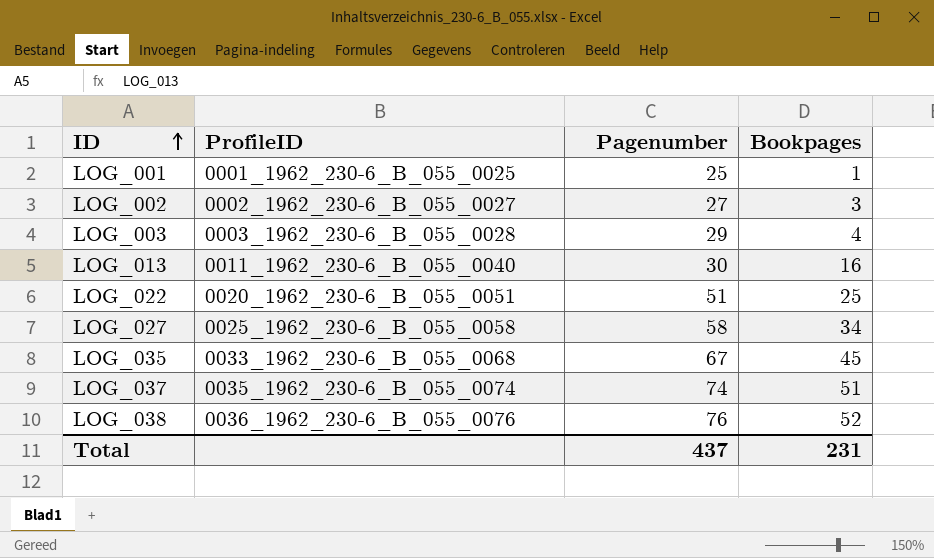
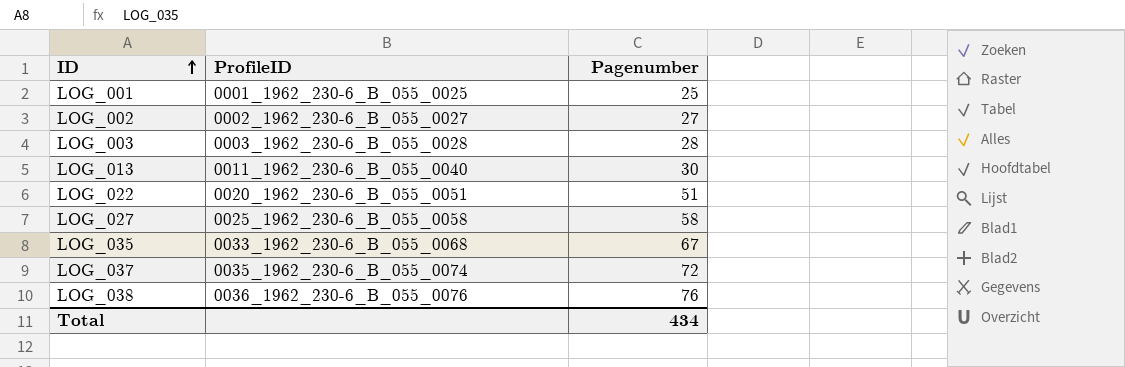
column Bookpages | position: 4 -> none
LOG_003 | Pagenumber: 29 -> 28
LOG_037 | Pagenumber: 74 -> 72
Total | Pagenumber: 437 -> 434

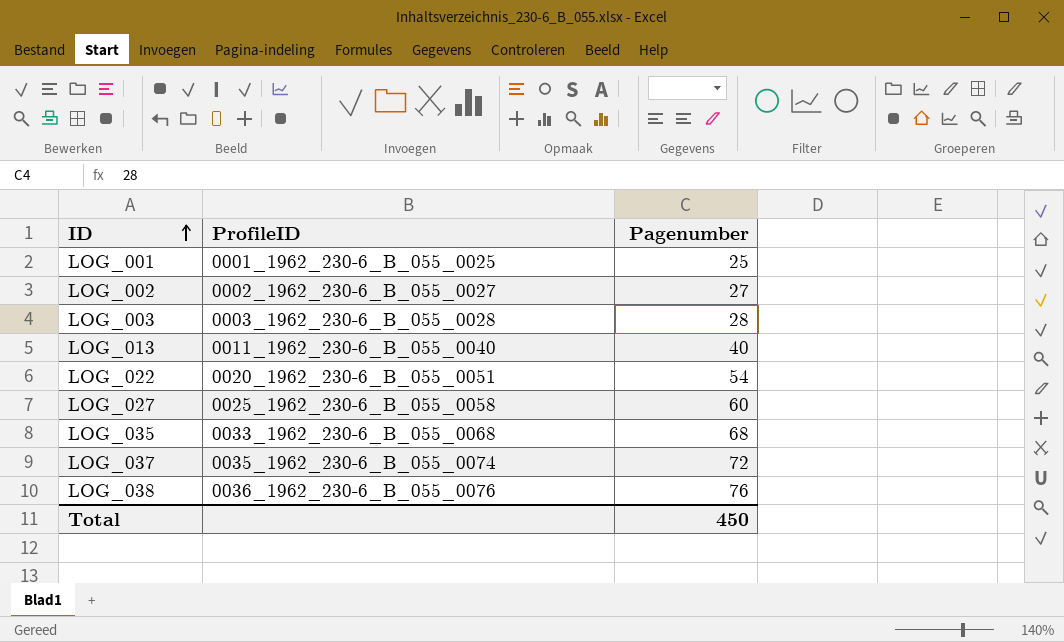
LOG_013 | Pagenumber: 30 -> 40
LOG_022 | Pagenumber: 51 -> 54
LOG_027 | Pagenumber: 58 -> 60
LOG_035 | Pagenumber: 67 -> 68
Total | Pagenumber: 434 -> 450

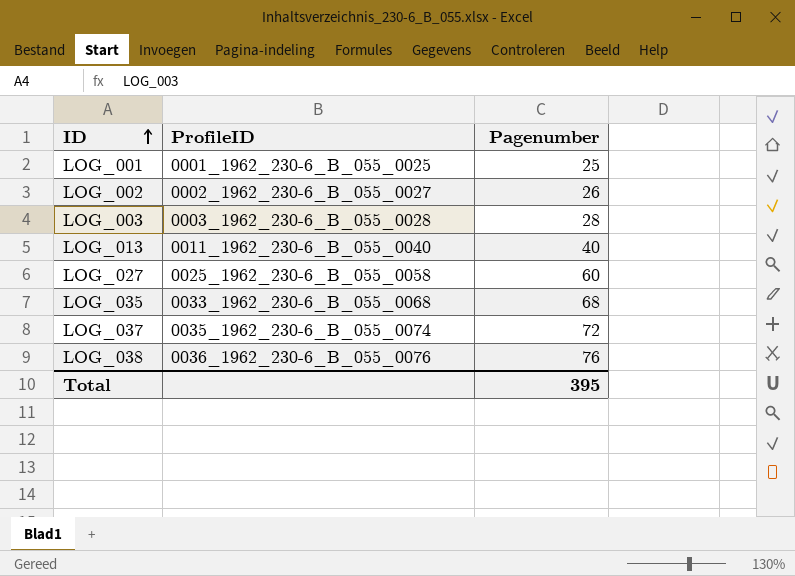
row LOG_022: 0020_1962_230-6_B_055_0051 | 54 -> none
LOG_002 | Pagenumber: 27 -> 26
Total | Pagenumber: 450 -> 395

